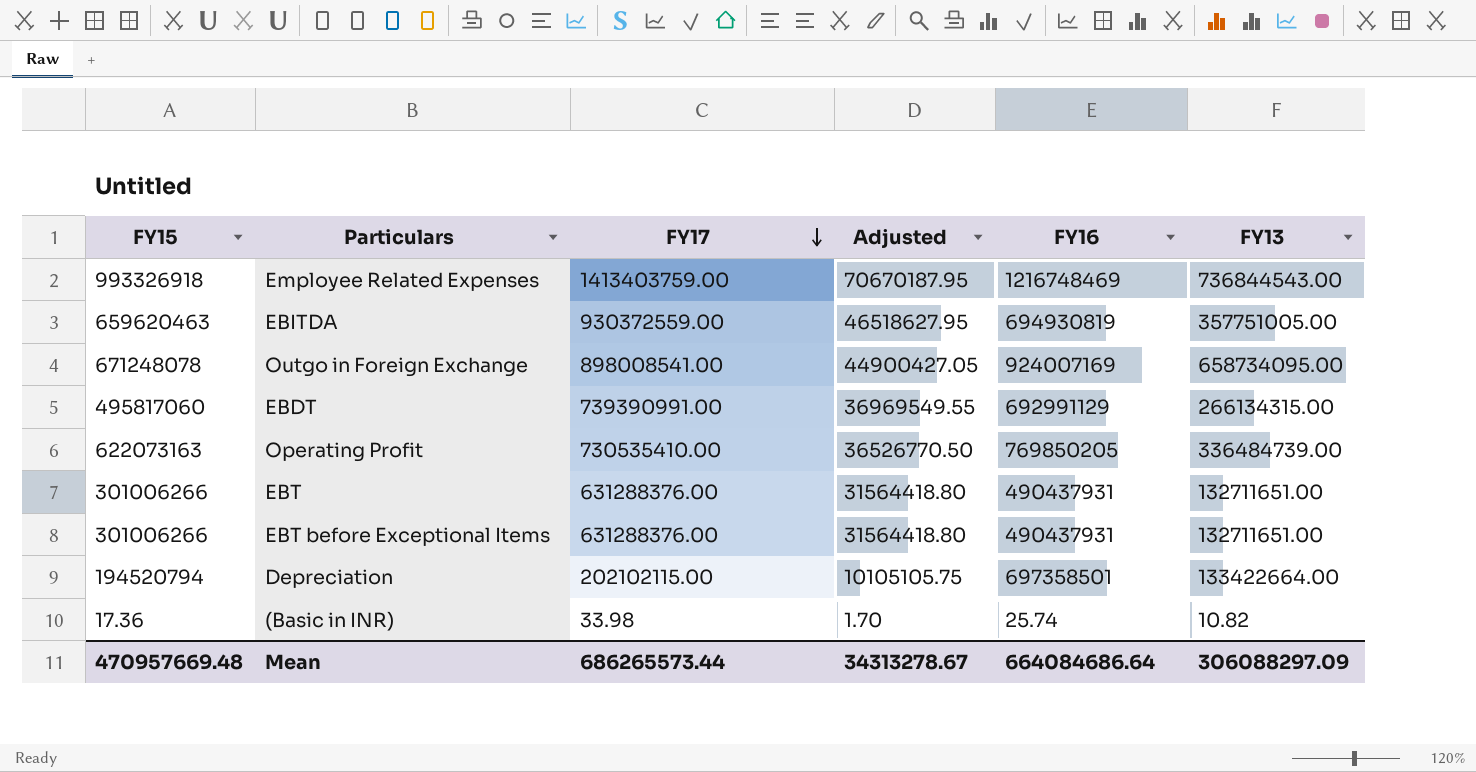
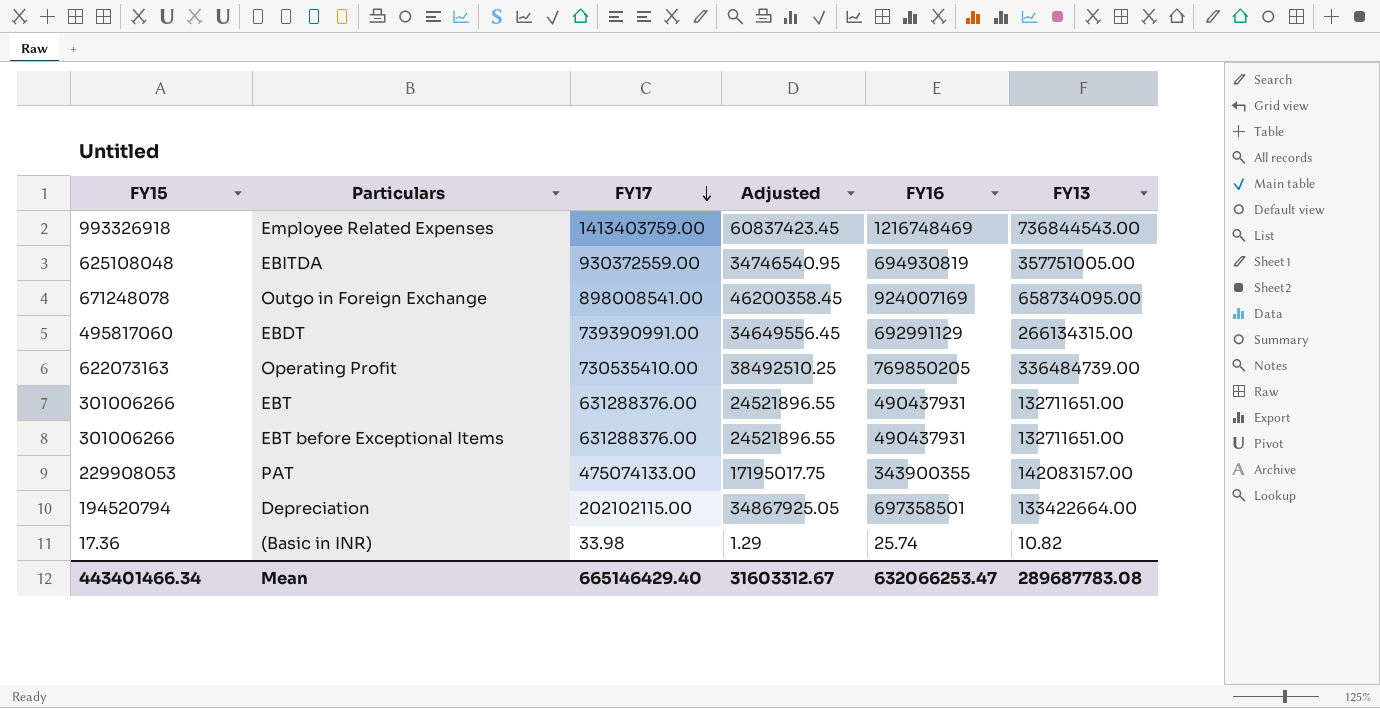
column Adjusted | formula: [FY17] * 0.05 -> [FY16] * 0.05
EBITDA | FY15: 659620463 -> 625108048
row PAT: none -> 229908053 | 475074133.00 | 17195017.75 | 343900355 | 142083157.00
Mean | FY15: 470957669.48 -> 443401466.34
Mean | FY17: 686265573.44 -> 665146429.40
Mean | Adjusted: 34313278.67 -> 31603312.67
Mean | FY16: 664084686.64 -> 632066253.47
Mean | FY13: 306088297.09 -> 289687783.08

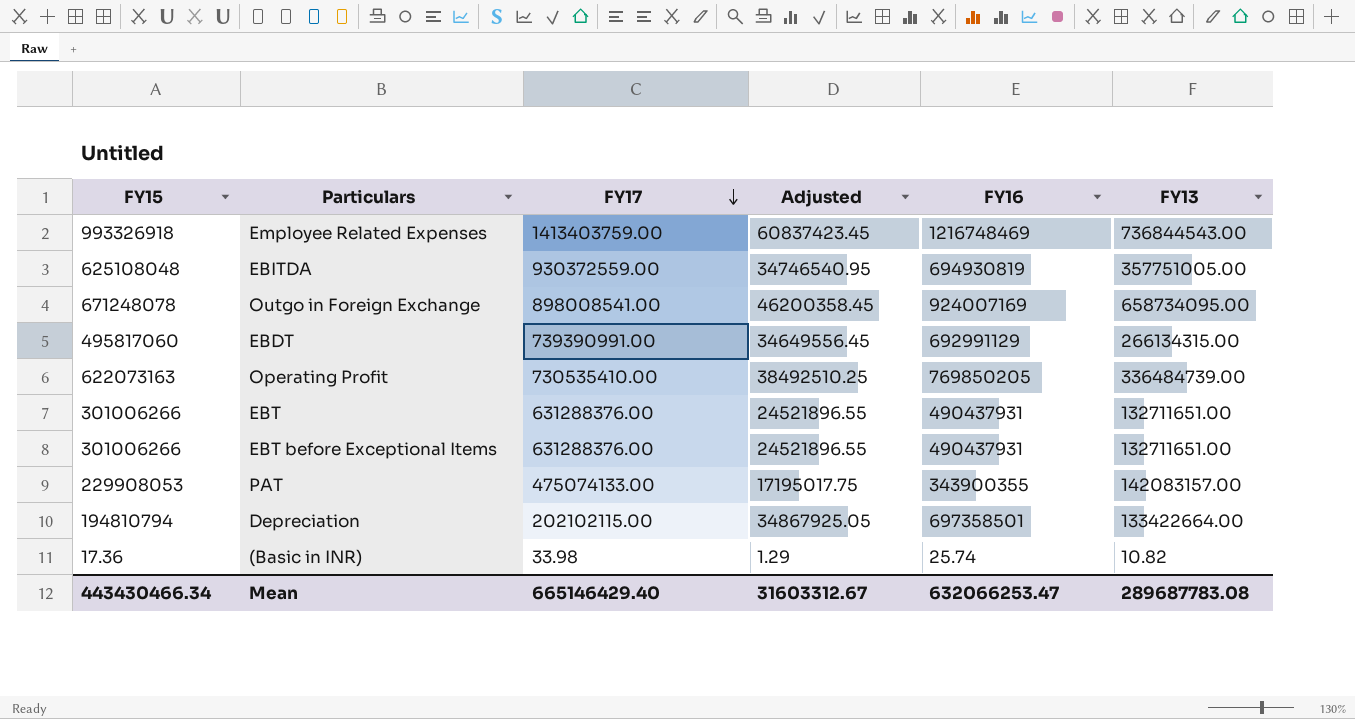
Depreciation | FY15: 194520794 -> 194810794
Mean | FY15: 443401466.34 -> 443430466.34

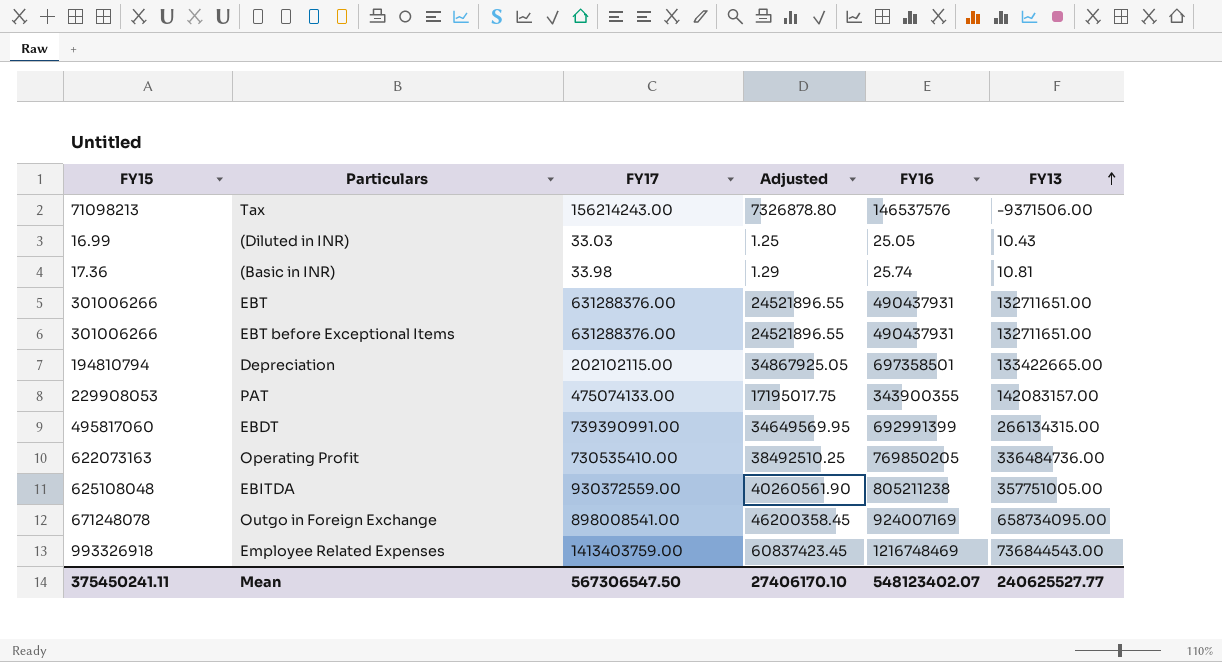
row order: FY17 descending -> FY13 ascending
row Tax: none -> 71098213 | 156214243.00 | 7326878.80 | 146537576 | -9371506.00
row (Diluted in INR): none -> 16.99 | 33.03 | 1.25 | 25.05 | 10.43
(Basic in INR) | FY13: 10.82 -> 10.81
Depreciation | FY13: 133422664.00 -> 133422665.00
EBDT | Adjusted: 34649556.45 -> 34649569.95
EBDT | FY16: 692991129 -> 692991399
Operating Profit | FY13: 336484739.00 -> 336484736.00
EBITDA | Adjusted: 34746540.95 -> 40260561.90
EBITDA | FY16: 694930819 -> 805211238
Mean | FY15: 443430466.34 -> 375450241.11
Mean | FY17: 665146429.40 -> 567306547.50
Mean | Adjusted: 31603312.67 -> 27406170.10
Mean | FY16: 632066253.47 -> 548123402.07
Mean | FY13: 289687783.08 -> 240625527.77

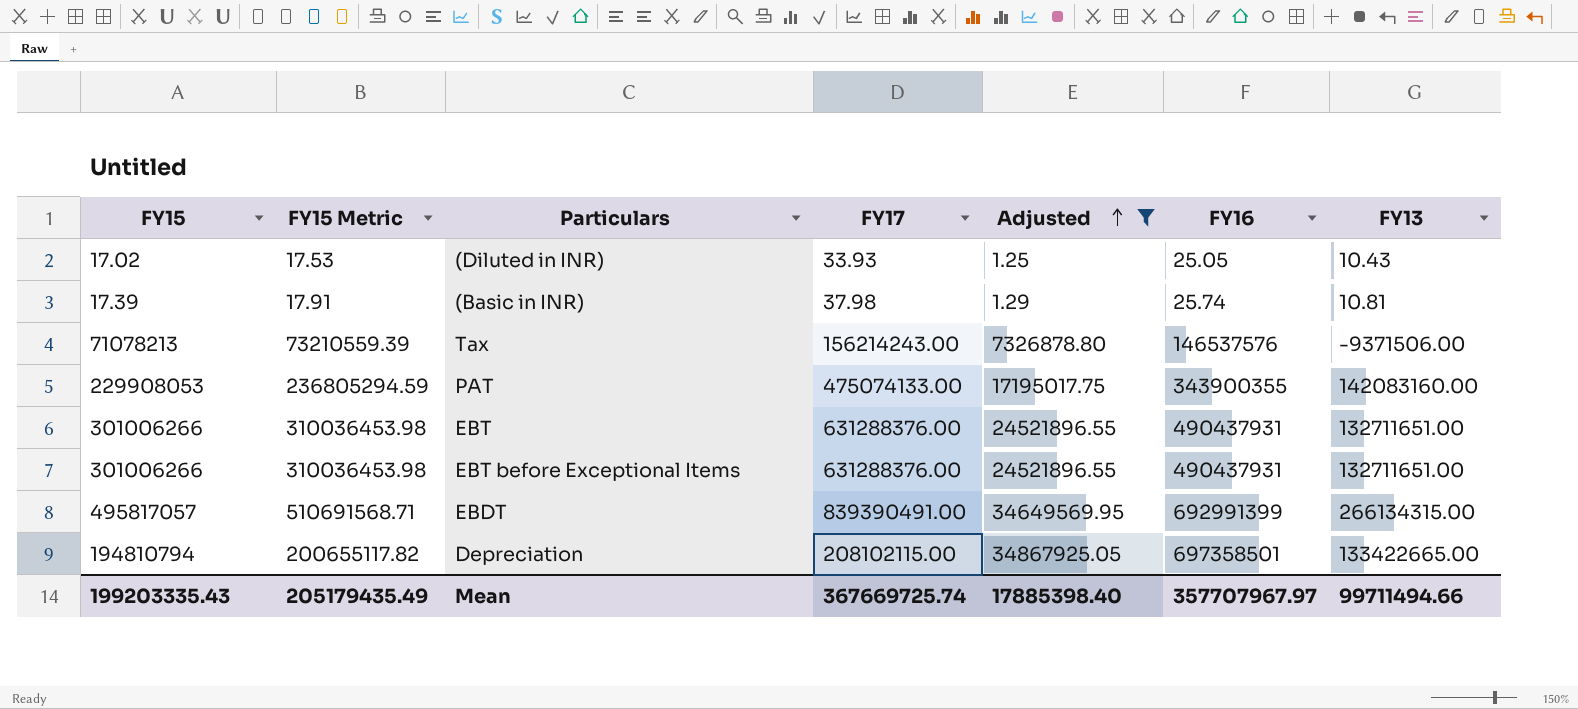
filter: none -> Adjusted <= 34867925.05
row order: FY13 ascending -> Adjusted ascending
column FY15 Metric | formula: none -> [FY15] * 1.03
(Diluted in INR) | FY15: 16.99 -> 17.02
(Diluted in INR) | FY17: 33.03 -> 33.93
(Basic in INR) | FY15: 17.36 -> 17.39
(Basic in INR) | FY17: 33.98 -> 37.98
Tax | FY15: 71098213 -> 71078213
PAT | FY13: 142083157.00 -> 142083160.00
EBDT | FY15: 495817060 -> 495817057
EBDT | FY17: 739390991.00 -> 839390491.00
Depreciation | FY17: 202102115.00 -> 208102115.00
Mean | FY15: 375450241.11 -> 199203335.43
Mean | FY17: 567306547.50 -> 367669725.74
Mean | Adjusted: 27406170.10 -> 17885398.40
Mean | FY16: 548123402.07 -> 357707967.97
Mean | FY13: 240625527.77 -> 99711494.66

